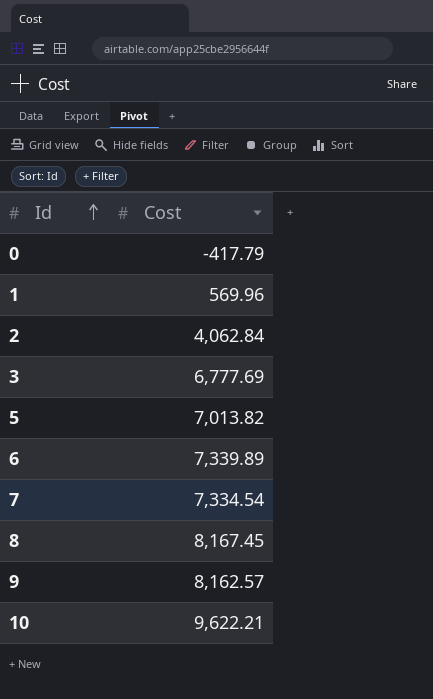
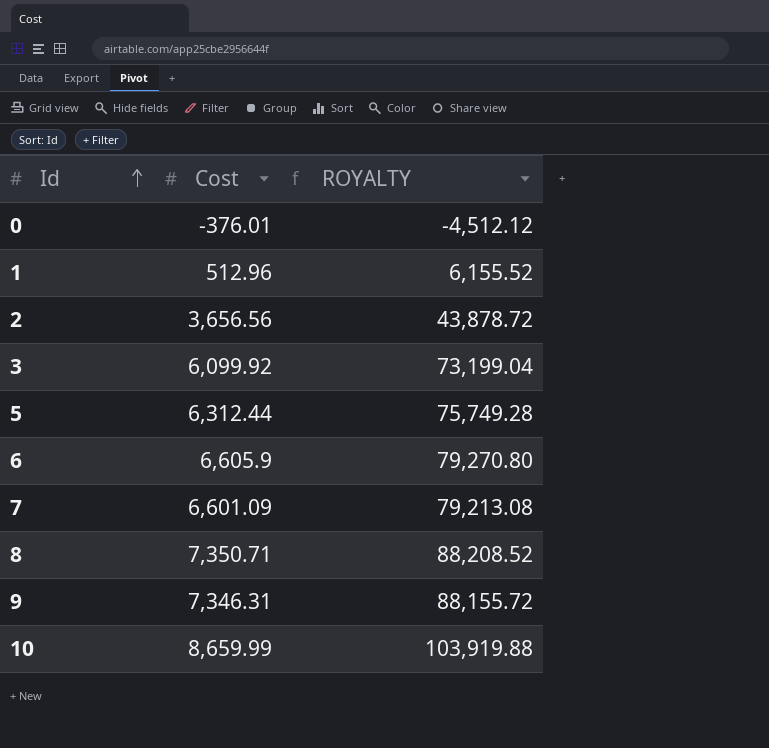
column ROYALTY | formula: none -> [Cost] * 12
0 | Cost: -417.79 -> -376.01
1 | Cost: 569.96 -> 512.96
2 | Cost: 4,062.84 -> 3,656.56
3 | Cost: 6,777.69 -> 6,099.92
5 | Cost: 7,013.82 -> 6,312.44
6 | Cost: 7,339.89 -> 6,605.9
7 | Cost: 7,334.54 -> 6,601.09
8 | Cost: 8,167.45 -> 7,350.71
9 | Cost: 8,162.57 -> 7,346.31
10 | Cost: 9,622.21 -> 8,659.99

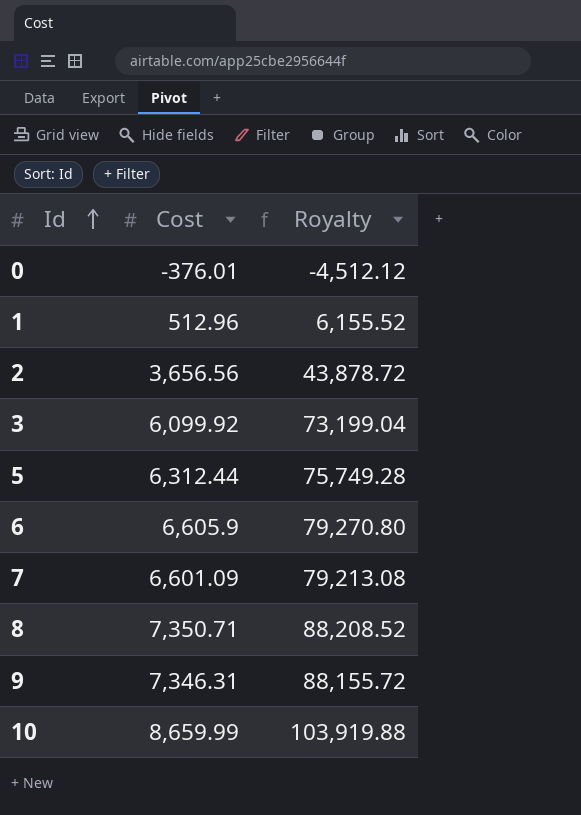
column name: ROYALTY -> Royalty

